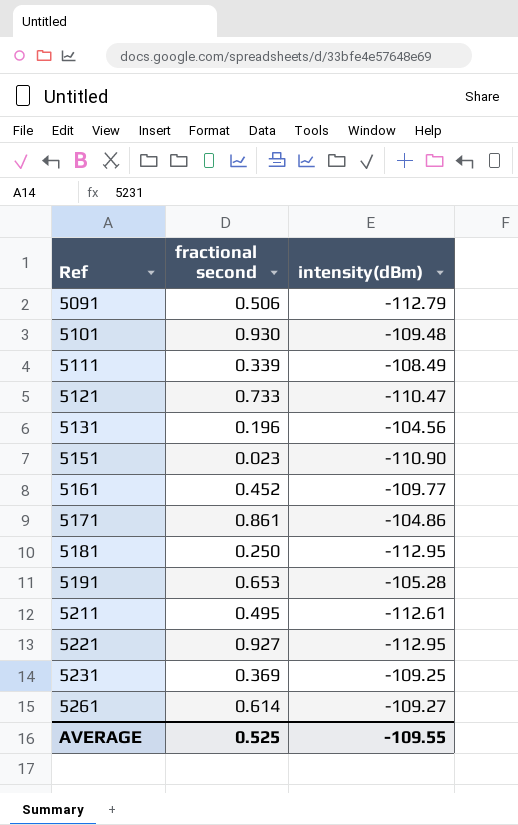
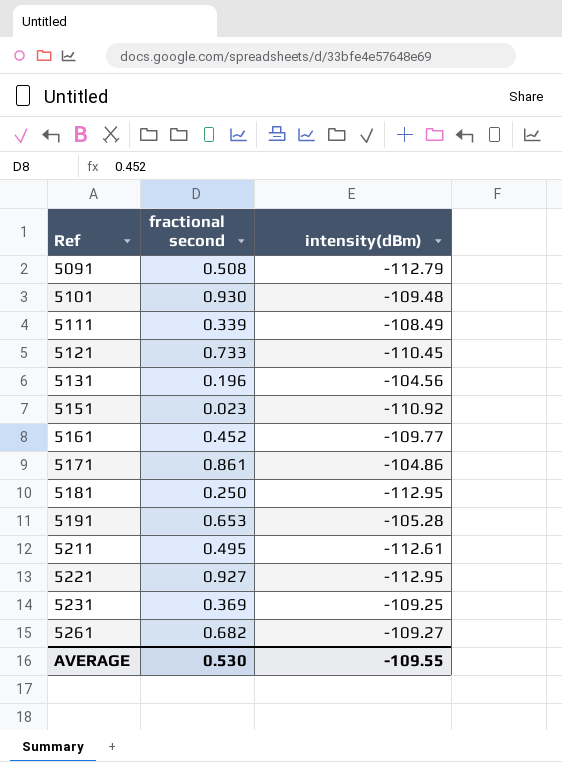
5091 | fractional second: 0.506 -> 0.508
5121 | intensity(dBm): -110.47 -> -110.45
5151 | intensity(dBm): -110.90 -> -110.92
5261 | fractional second: 0.614 -> 0.682
AVERAGE | fractional second: 0.525 -> 0.530

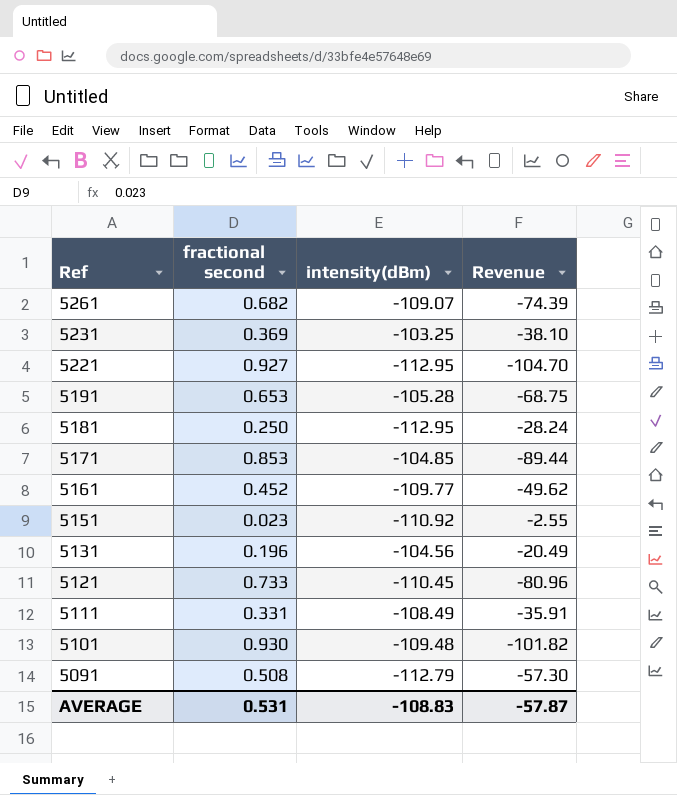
row order: Ref ascending -> Ref descending
column Revenue | formula: none -> [fractional second] * [intensity(dBm)]
row 5211: 0.495 | -112.61 -> none
5261 | intensity(dBm): -109.27 -> -109.07
5231 | intensity(dBm): -109.25 -> -103.25
5171 | fractional second: 0.861 -> 0.853
5171 | intensity(dBm): -104.86 -> -104.85
5111 | fractional second: 0.339 -> 0.331
AVERAGE | fractional second: 0.530 -> 0.531
AVERAGE | intensity(dBm): -109.55 -> -108.83

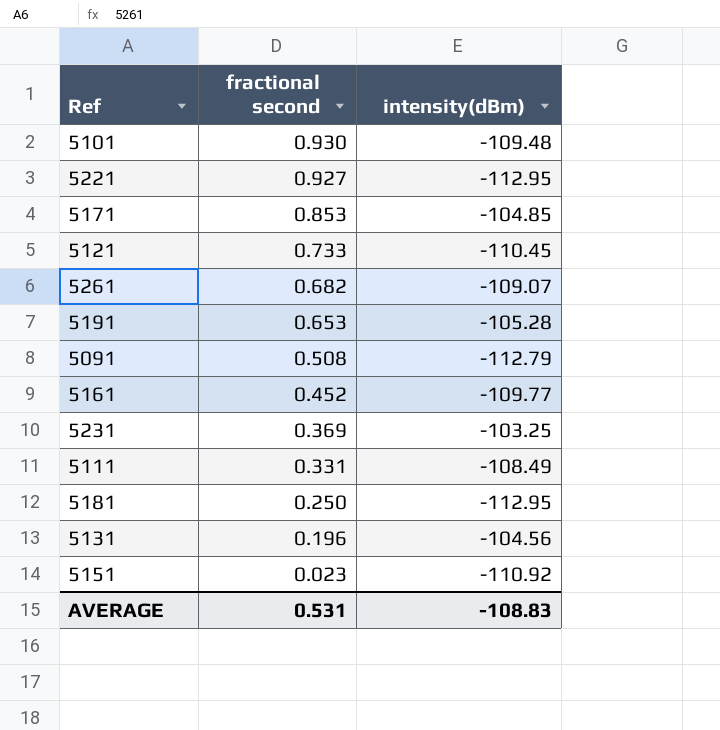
row order: Ref descending -> fractional second descending
column Revenue | formula: [fractional second] * [intensity(dBm)] -> none

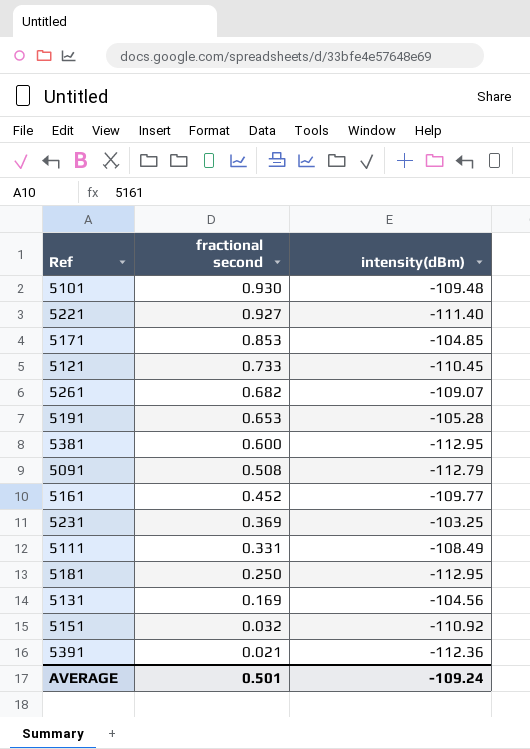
5221 | intensity(dBm): -112.95 -> -111.40
row 5381: none -> 0.600 | -112.95
5131 | fractional second: 0.196 -> 0.169
5151 | fractional second: 0.023 -> 0.032
row 5391: none -> 0.021 | -112.36
AVERAGE | fractional second: 0.531 -> 0.501
AVERAGE | intensity(dBm): -108.83 -> -109.24

